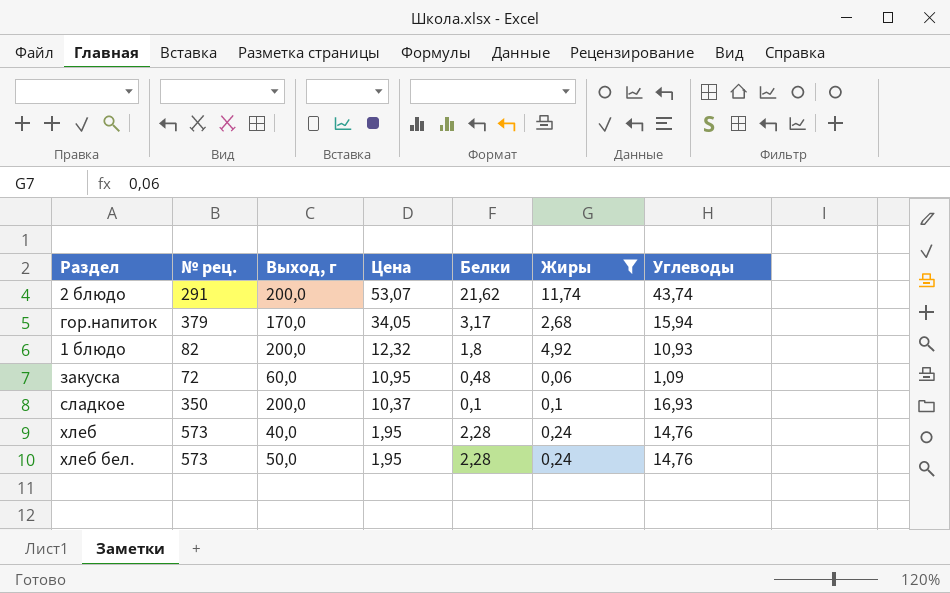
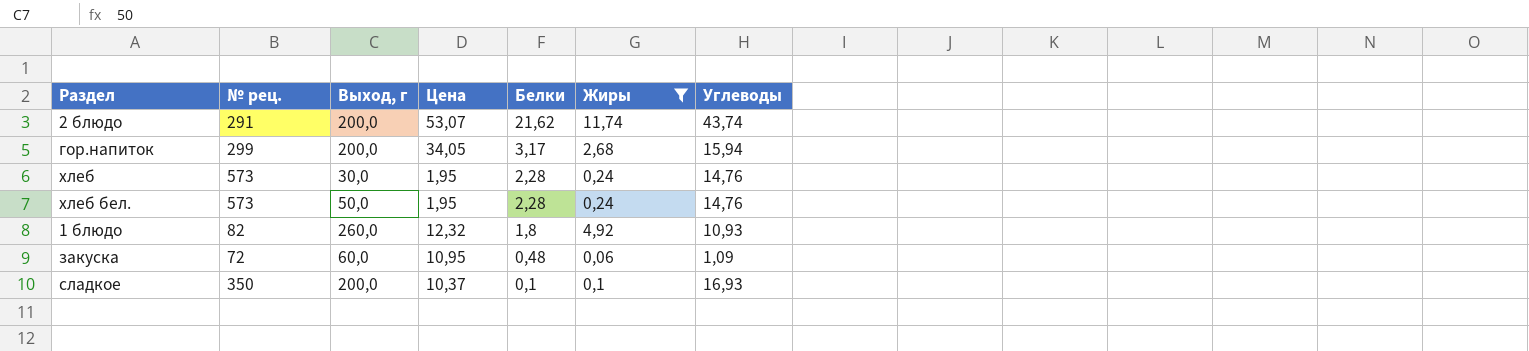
row order: Цена descending -> Белки descending
гор.напиток | № рец.: 379 -> 299
гор.напиток | Выход, г: 170,0 -> 200,0
хлеб | Выход, г: 40,0 -> 30,0
1 блюдо | Выход, г: 200,0 -> 260,0

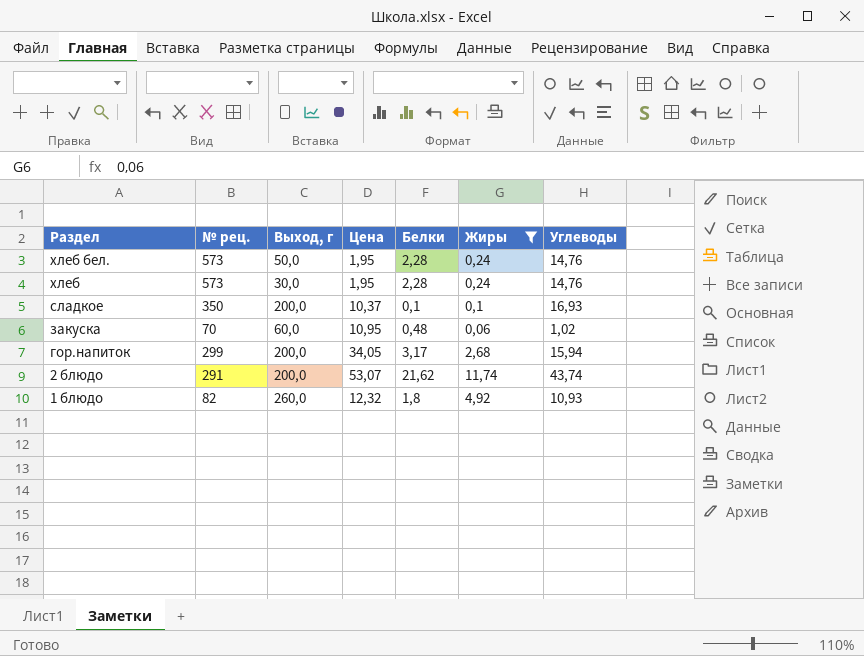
row order: Белки descending -> Раздел descending
закуска | № рец.: 72 -> 70
закуска | Углеводы: 1,09 -> 1,02

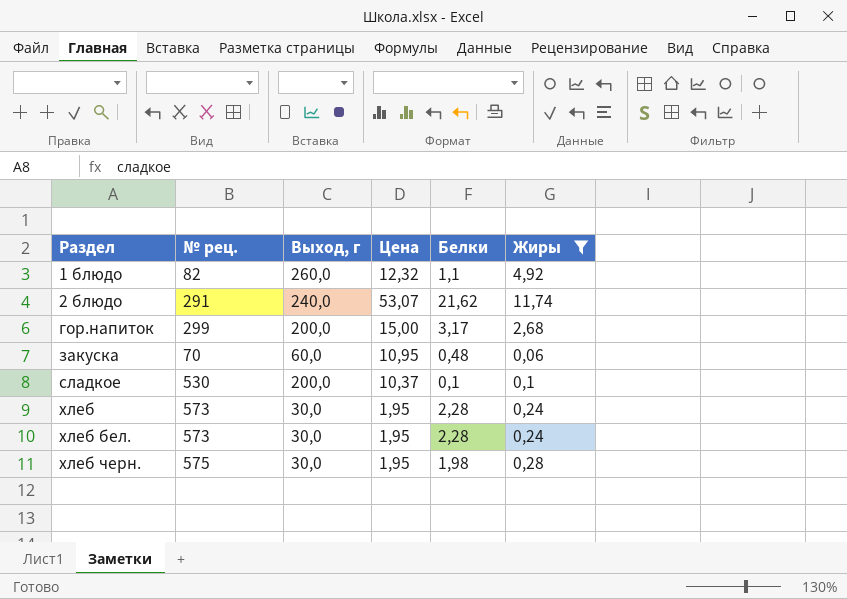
row order: Раздел descending -> Раздел ascending
column Углеводы | position: 7 -> none
1 блюдо | Белки: 1,8 -> 1,1
2 блюдо | Выход, г: 200,0 -> 240,0
гор.напиток | Цена: 34,05 -> 15,00
сладкое | № рец.: 350 -> 530
хлеб бел. | Выход, г: 50,0 -> 30,0
row хлеб черн.: none -> 575 | 30,0 | 1,95 | 1,98 | 0,28

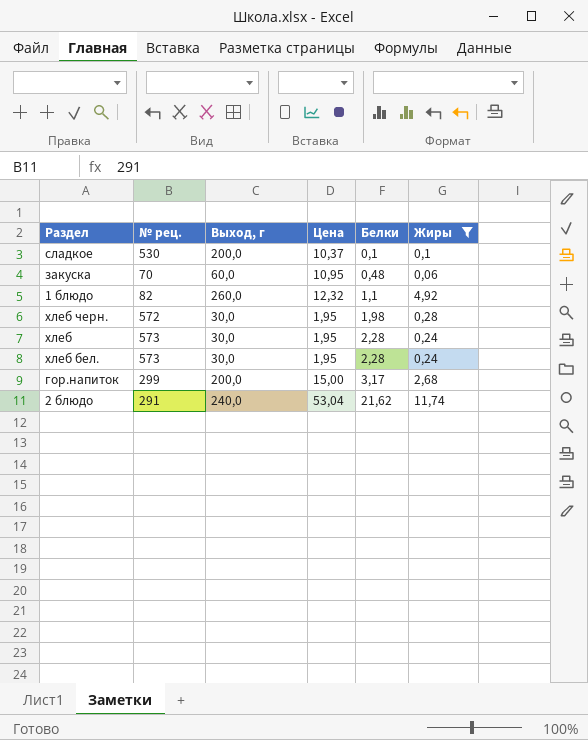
row order: Раздел ascending -> Белки ascending
хлеб черн. | № рец.: 575 -> 572
2 блюдо | Цена: 53,07 -> 53,04

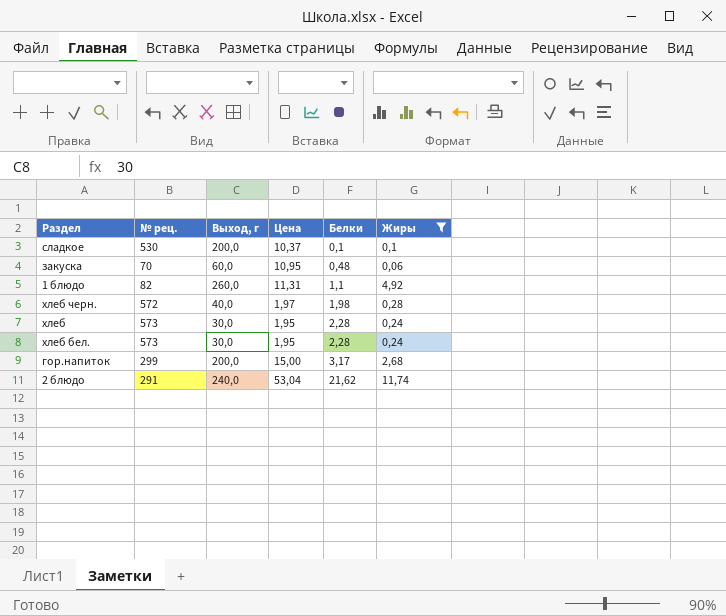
1 блюдо | Цена: 12,32 -> 11,31
хлеб черн. | Выход, г: 30,0 -> 40,0
хлеб черн. | Цена: 1,95 -> 1,97

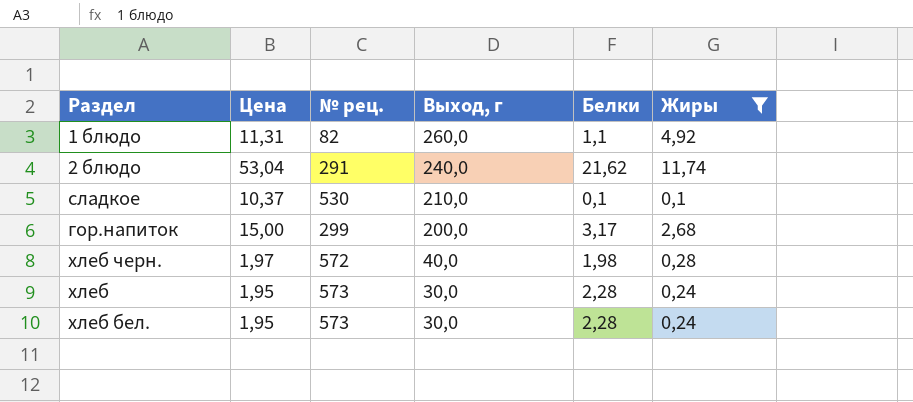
row order: Белки ascending -> Выход, г descending
column Цена | position: 4 -> 2
row закуска: 70 | 60,0 | 10,95 | 0,48 | 0,06 -> none
сладкое | Выход, г: 200,0 -> 210,0

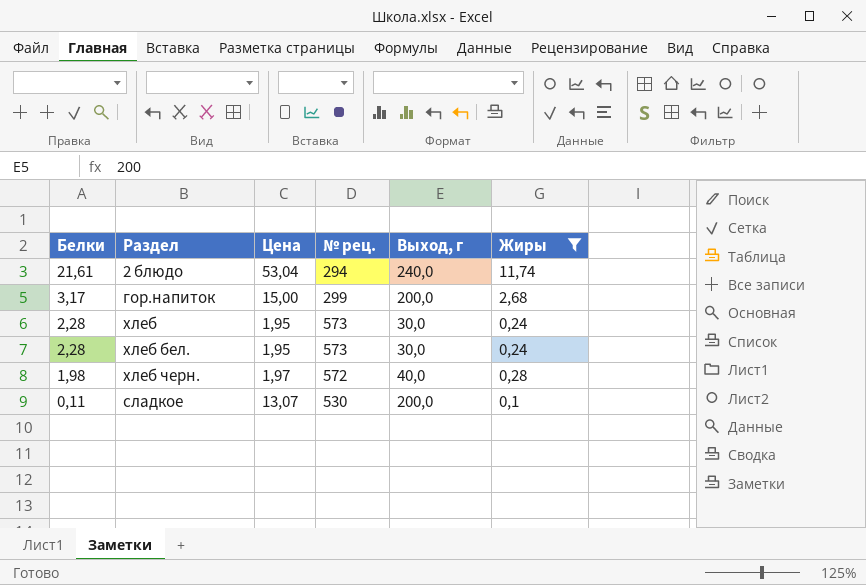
row order: Выход, г descending -> Белки descending
column Белки | position: 5 -> 1
row 1 блюдо: 11,31 | 82 | 260,0 | 1,1 | 4,92 -> none
2 блюдо | Белки: 21,62 -> 21,61
2 блюдо | № рец.: 291 -> 294
сладкое | Белки: 0,1 -> 0,11
сладкое | Цена: 10,37 -> 13,07
сладкое | Выход, г: 210,0 -> 200,0

